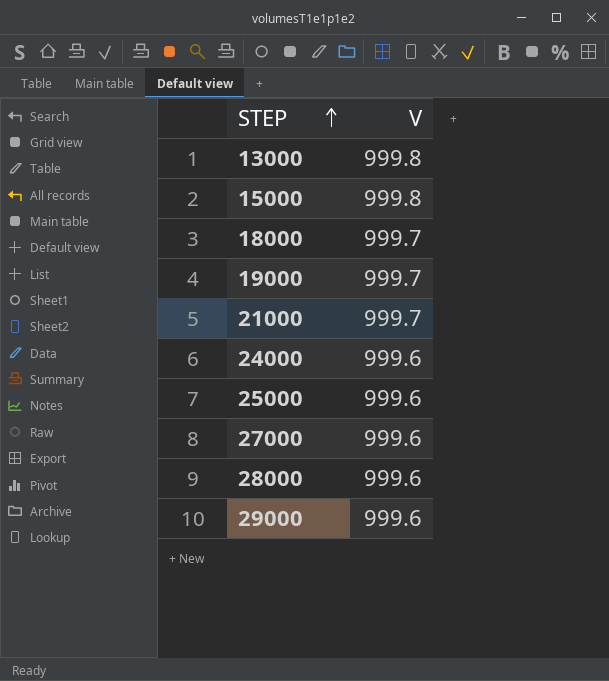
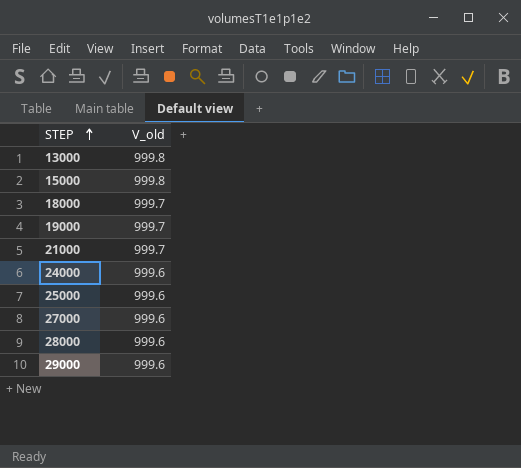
column name: V -> V_old

